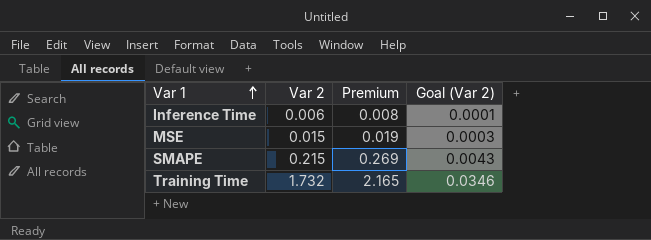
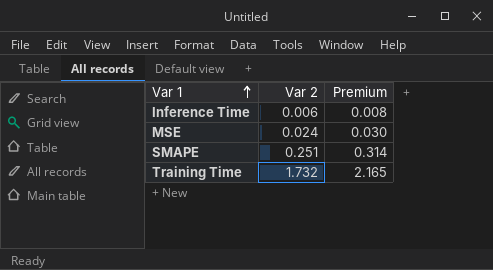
column Goal (Var 2) | formula: [Var 2] * 0.02 -> none
MSE | Var 2: 0.015 -> 0.024
MSE | Premium: 0.019 -> 0.030
SMAPE | Var 2: 0.215 -> 0.251
SMAPE | Premium: 0.269 -> 0.314

